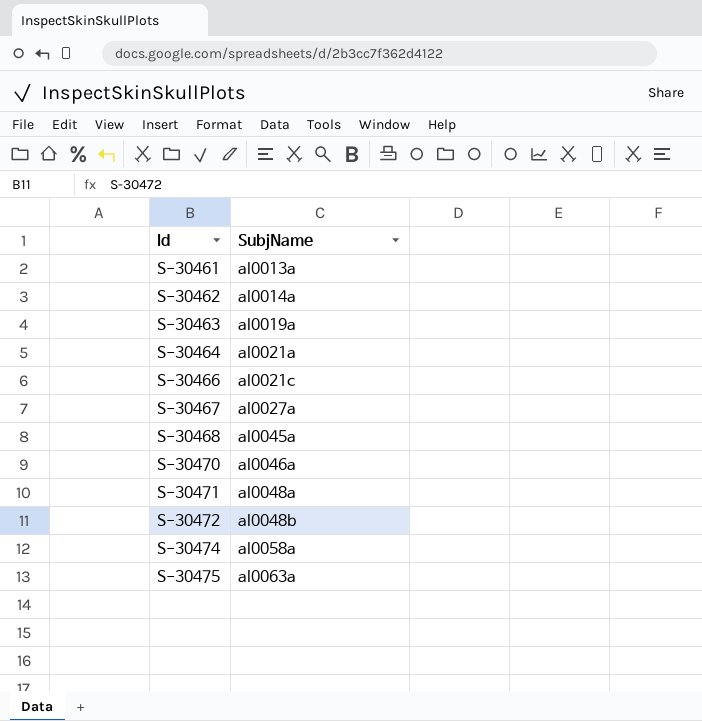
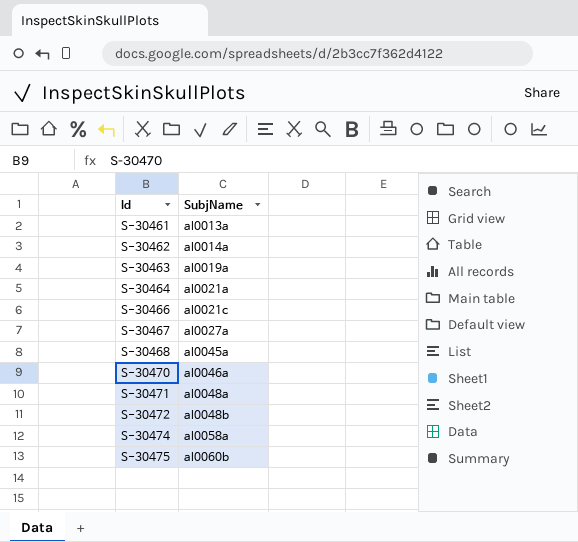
S-30475 | SubjName: al0063a -> al0060b

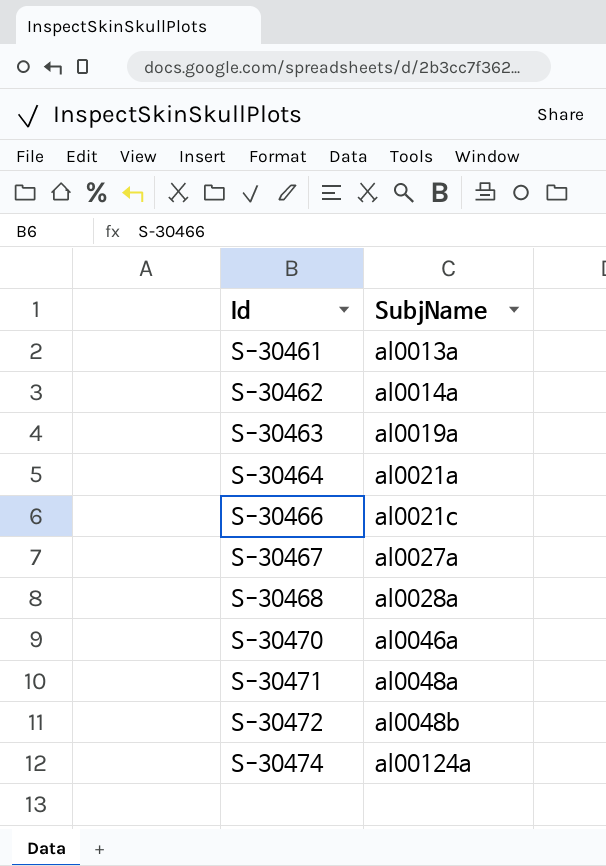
row S-30475: al0060b -> none
S-30468 | SubjName: al0045a -> al0028a
S-30474 | SubjName: al0058a -> al00124a

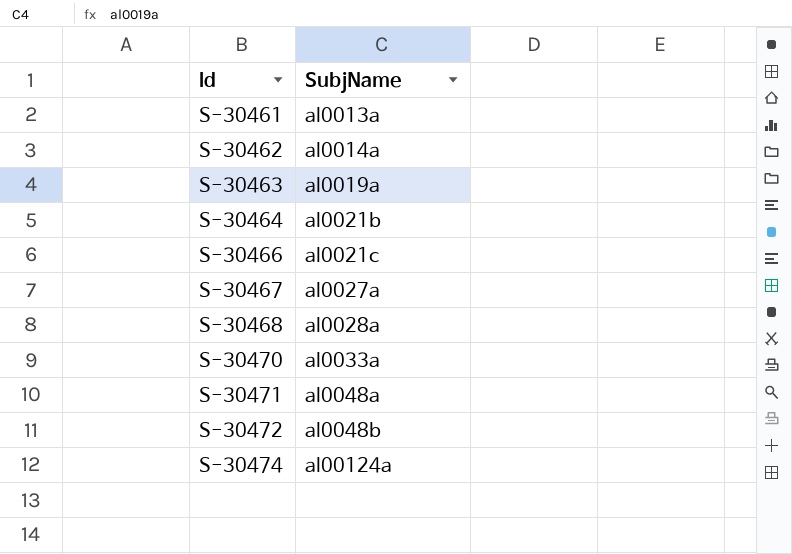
S-30464 | SubjName: al0021a -> al0021b
S-30470 | SubjName: al0046a -> al0033a

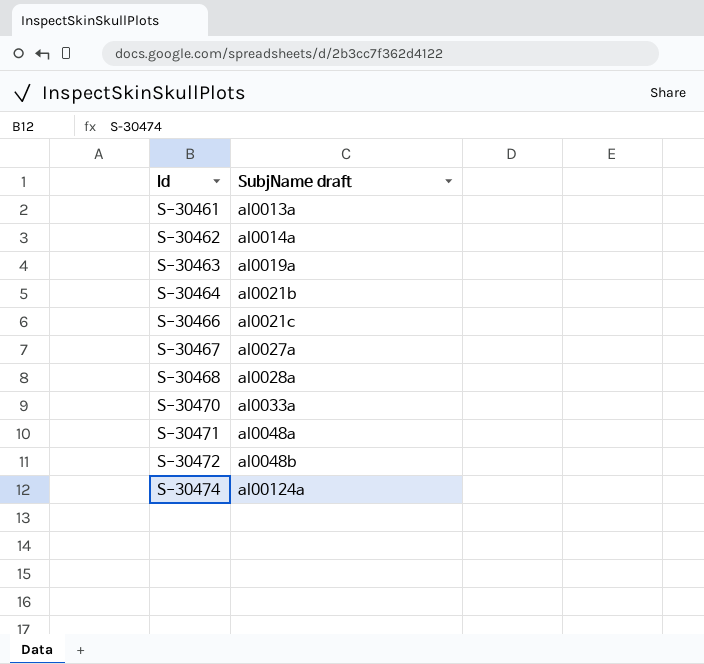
column name: SubjName -> SubjName draft

